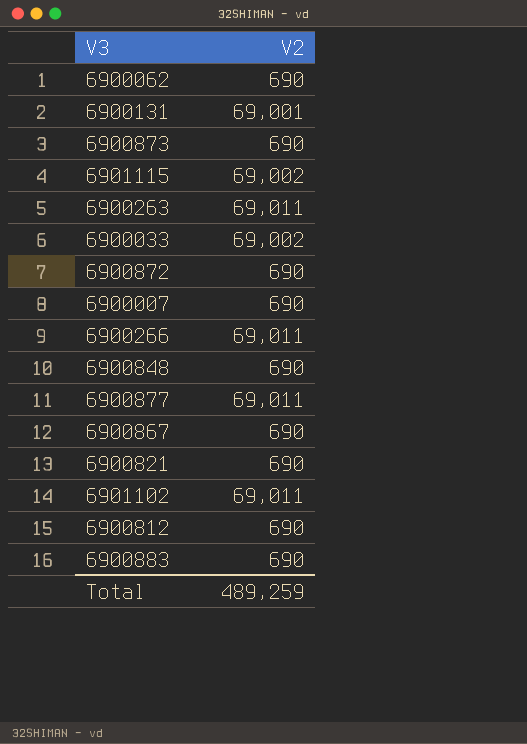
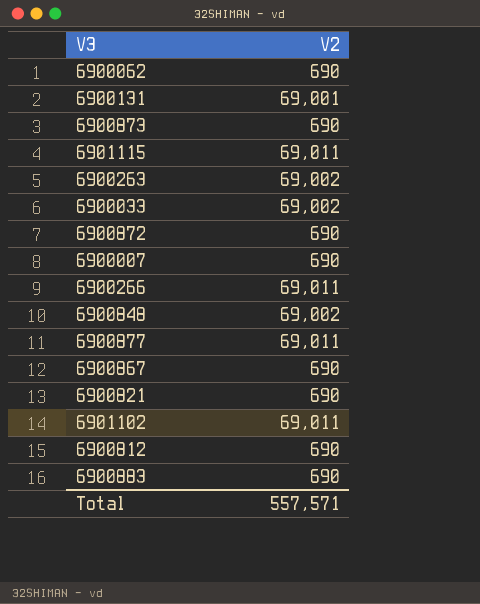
6901115 | V2: 69,002 -> 69,011
6900263 | V2: 69,011 -> 69,002
6900848 | V2: 690 -> 69,002
Total | V2: 489,259 -> 557,571

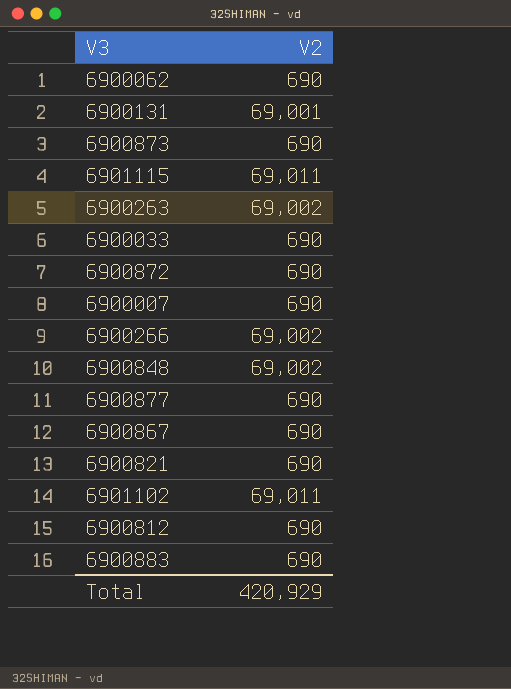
6900033 | V2: 69,002 -> 690
6900266 | V2: 69,011 -> 69,002
6900877 | V2: 69,011 -> 690
Total | V2: 557,571 -> 420,929

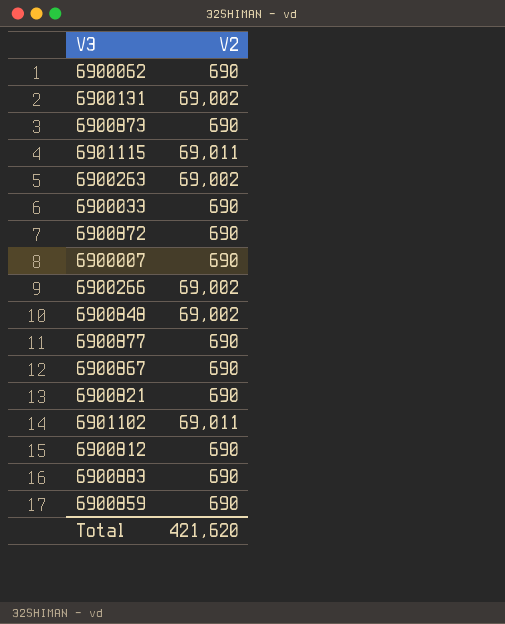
6900131 | V2: 69,001 -> 69,002
row 6900859: none -> 690
Total | V2: 420,929 -> 421,620

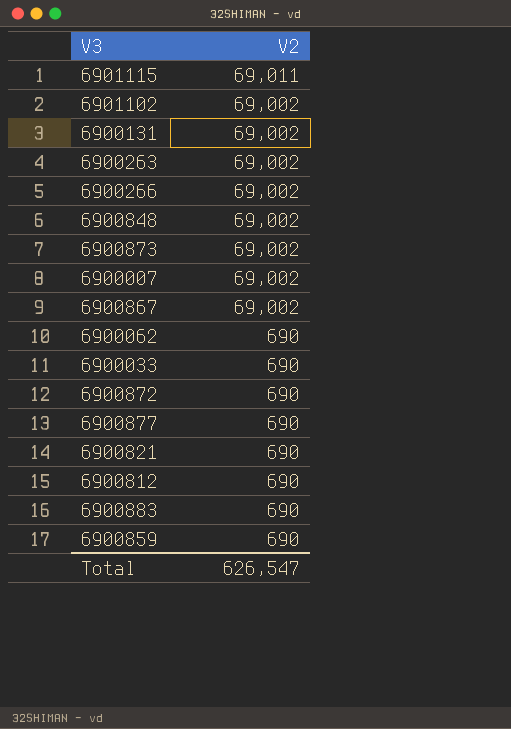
row order: none -> V2 descending
6901102 | V2: 69,011 -> 69,002
6900873 | V2: 690 -> 69,002
6900007 | V2: 690 -> 69,002
6900867 | V2: 690 -> 69,002
Total | V2: 421,620 -> 626,547

